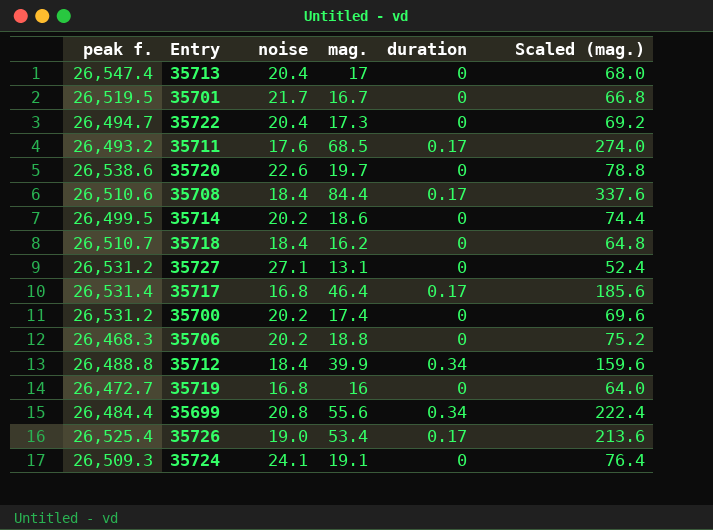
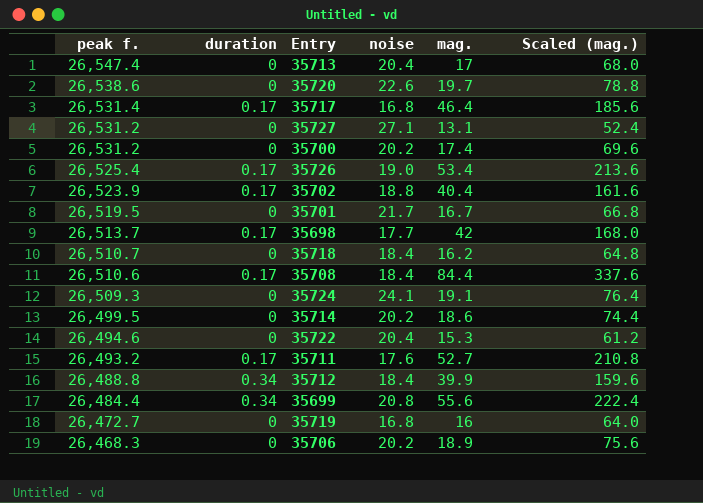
row order: none -> peak f. descending
column duration | position: 5 -> 2
row 35702: none -> 26,523.9 | 0.17 | 18.8 | 40.4 | 161.6
row 35698: none -> 26,513.7 | 0.17 | 17.7 | 42 | 168.0
35722 | peak f.: 26,494.7 -> 26,494.6
35722 | mag.: 17.3 -> 15.3
35722 | Scaled (mag.): 69.2 -> 61.2
35711 | mag.: 68.5 -> 52.7
35711 | Scaled (mag.): 274.0 -> 210.8
35706 | mag.: 18.8 -> 18.9
35706 | Scaled (mag.): 75.2 -> 75.6

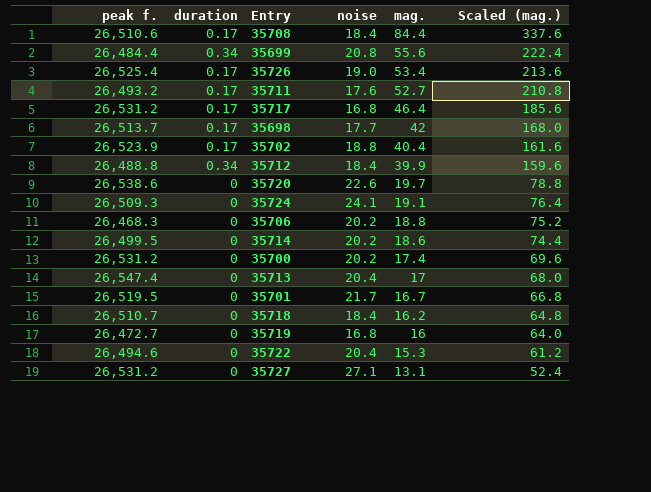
row order: peak f. descending -> mag. descending
35717 | peak f.: 26,531.4 -> 26,531.2
35706 | mag.: 18.9 -> 18.8
35706 | Scaled (mag.): 75.6 -> 75.2

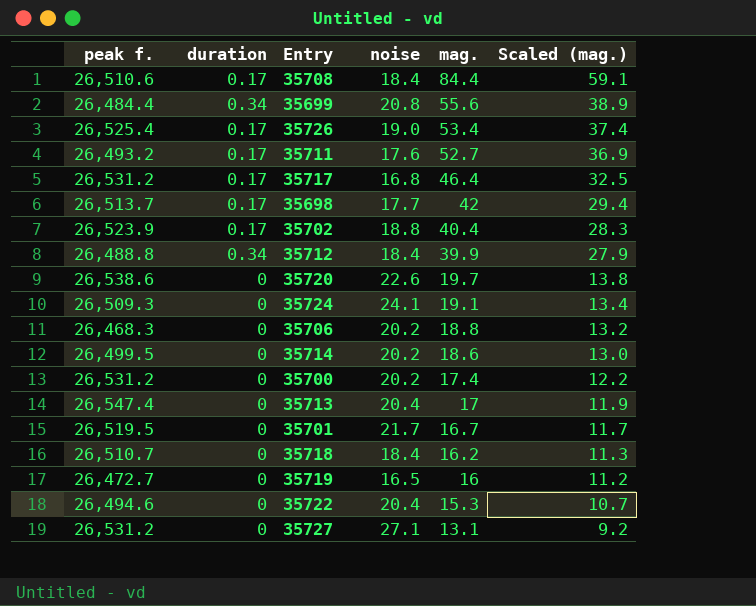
column Scaled (mag.) | formula: [mag.] * 4 -> [mag.] * 0.7
35719 | noise: 16.8 -> 16.5

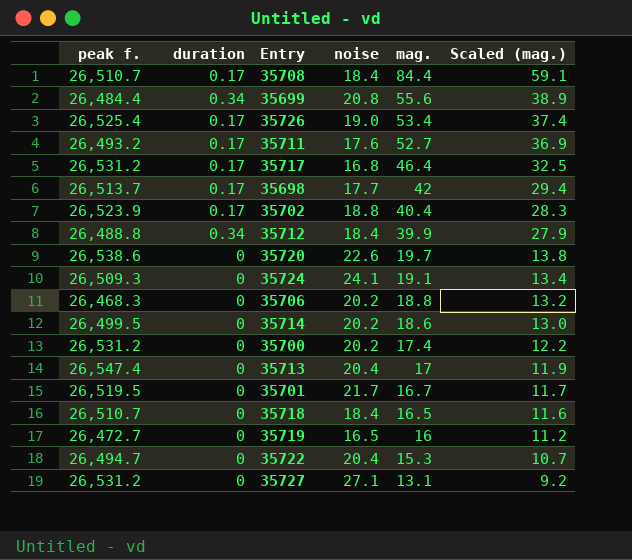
35708 | peak f.: 26,510.6 -> 26,510.7
35718 | mag.: 16.2 -> 16.5
35718 | Scaled (mag.): 11.3 -> 11.6
35722 | peak f.: 26,494.6 -> 26,494.7

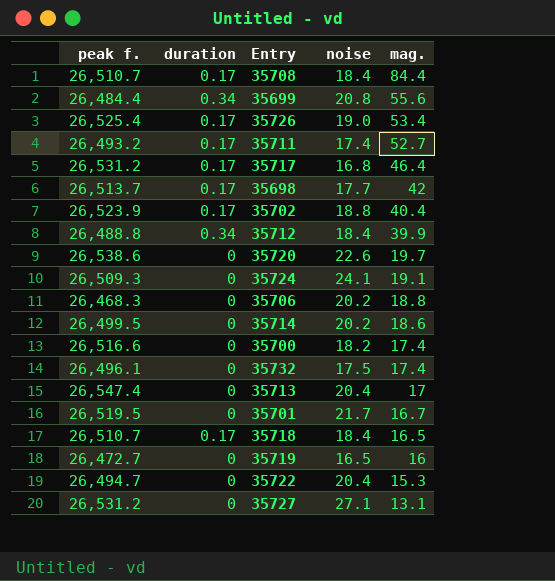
column Scaled (mag.) | formula: [mag.] * 0.7 -> none
35711 | noise: 17.6 -> 17.4
35700 | peak f.: 26,531.2 -> 26,516.6
35700 | noise: 20.2 -> 18.2
row 35732: none -> 26,496.1 | 0 | 17.5 | 17.4
35718 | duration: 0 -> 0.17

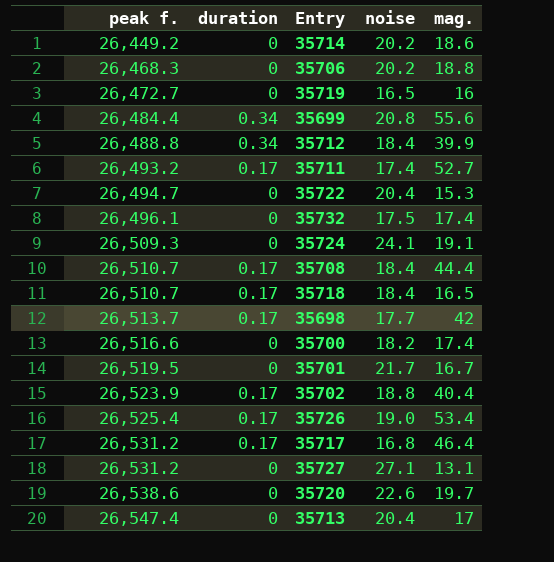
row order: mag. descending -> peak f. ascending
35714 | peak f.: 26,499.5 -> 26,449.2
35708 | mag.: 84.4 -> 44.4

